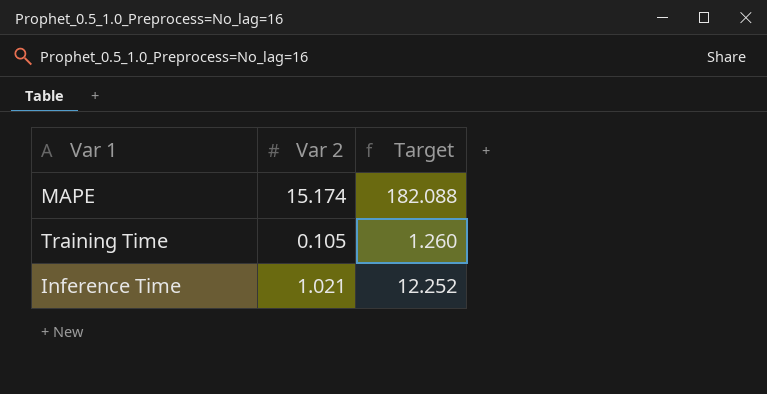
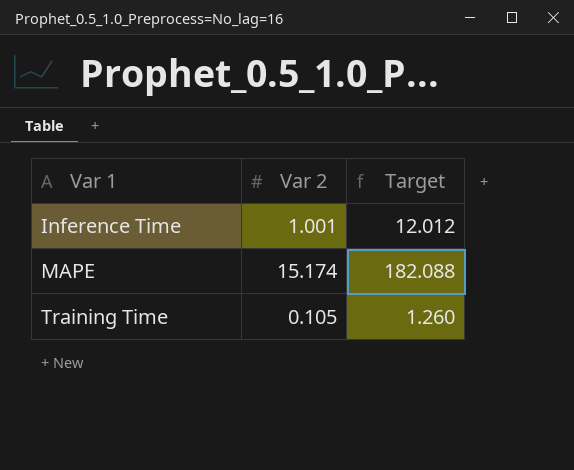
row order: none -> Var 1 ascending
Inference Time | Var 2: 1.021 -> 1.001
Inference Time | Target: 12.252 -> 12.012

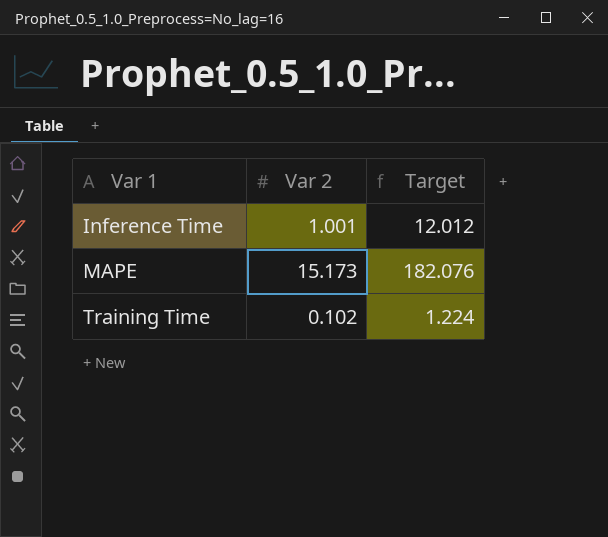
MAPE | Var 2: 15.174 -> 15.173
MAPE | Target: 182.088 -> 182.076
Training Time | Var 2: 0.105 -> 0.102
Training Time | Target: 1.260 -> 1.224

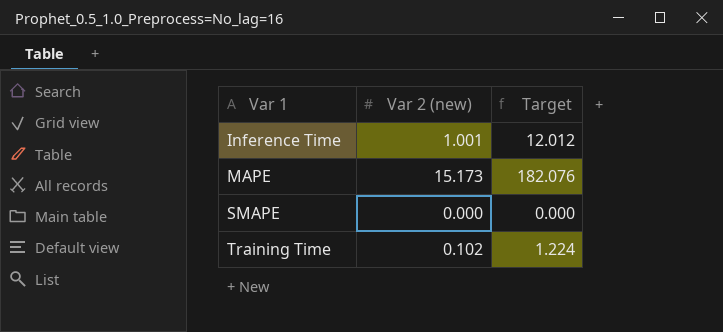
column name: Var 2 -> Var 2 (new)
row SMAPE: none -> 0.000 | 0.000

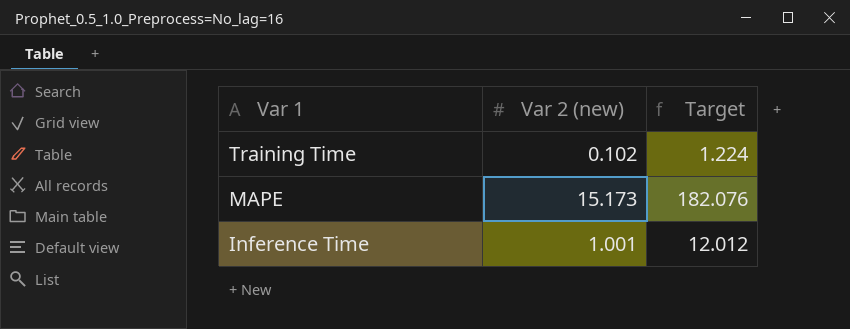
row order: Var 1 ascending -> Var 1 descending
row SMAPE: 0.000 | 0.000 -> none

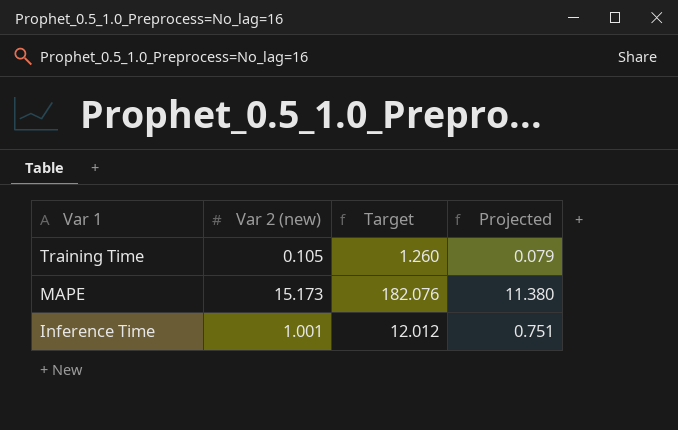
column Projected | formula: none -> [Var 2 (new)] * 0.75
Training Time | Var 2 (new): 0.102 -> 0.105
Training Time | Target: 1.224 -> 1.260

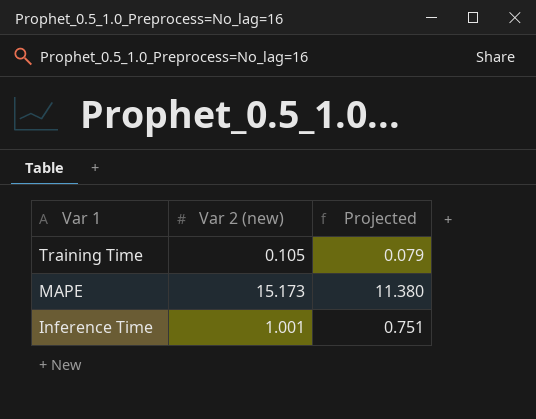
column Target | formula: [Var 2 (new)] * 12 -> none

